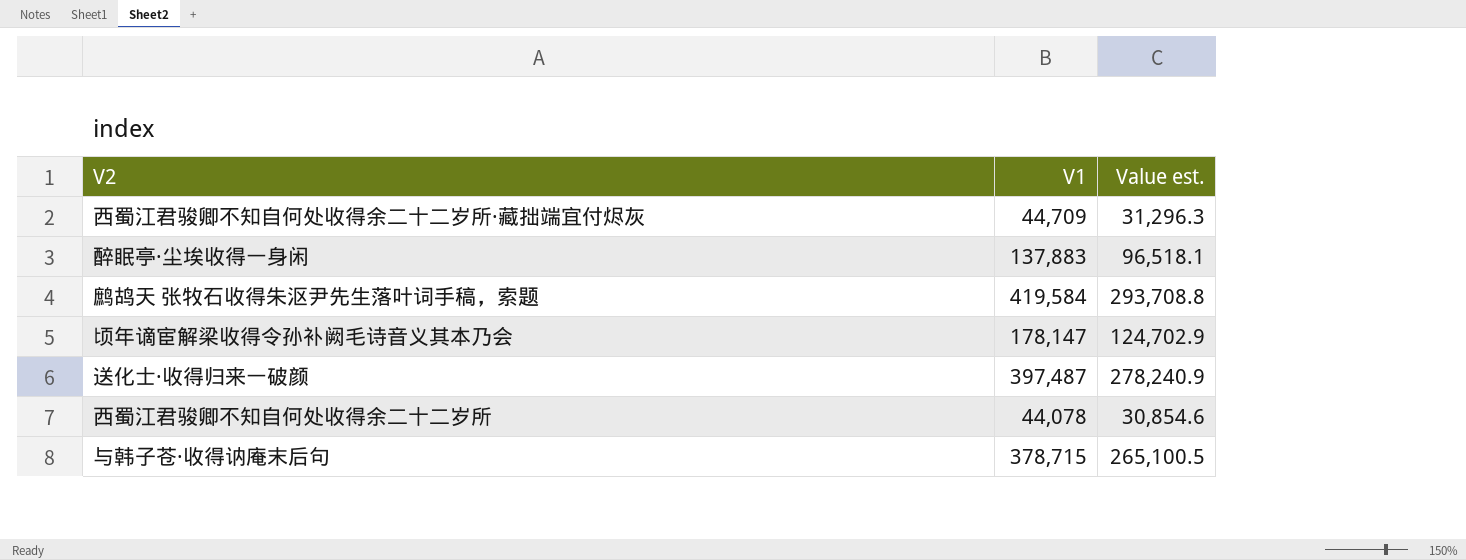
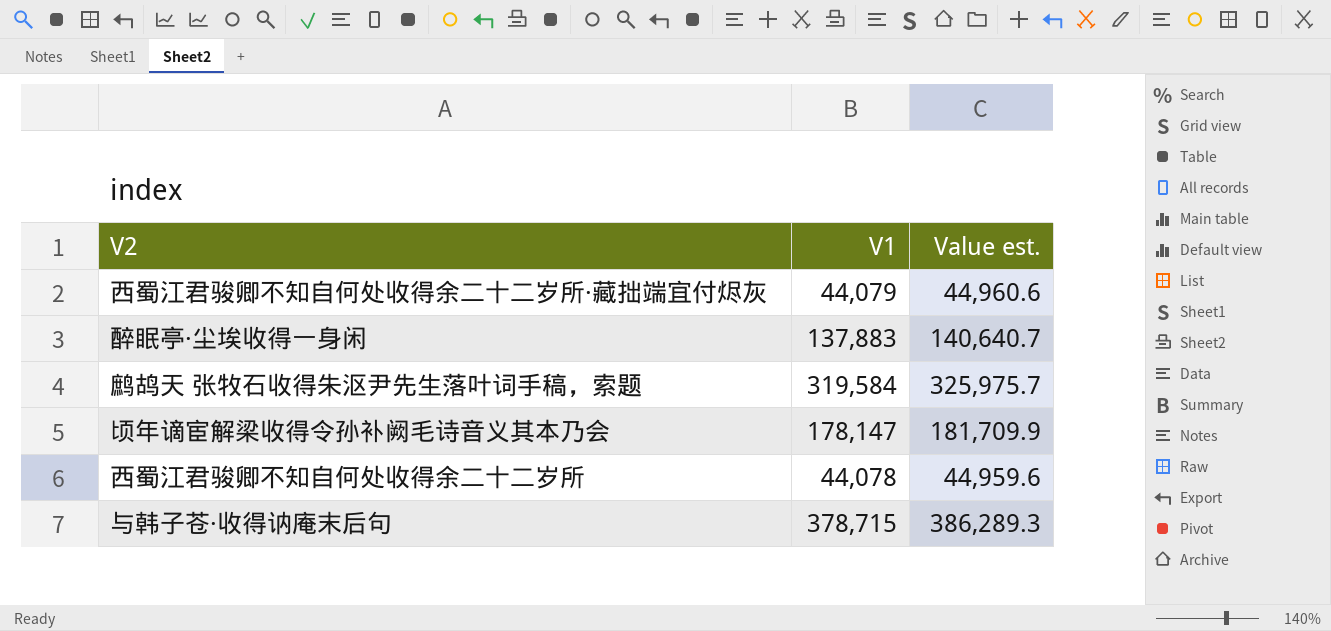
column Value est. | formula: [V1] * 0.7 -> [V1] * 1.02
row 送化士·收得归来一破颜: 397,487 | 278,240.9 -> none
西蜀江君骏卿不知自何处收得余二十二岁所·藏拙端宜付烬灰 | V1: 44,709 -> 44,079
鹧鸪天 张牧石收得朱沤尹先生落叶词手稿，索题 | V1: 419,584 -> 319,584

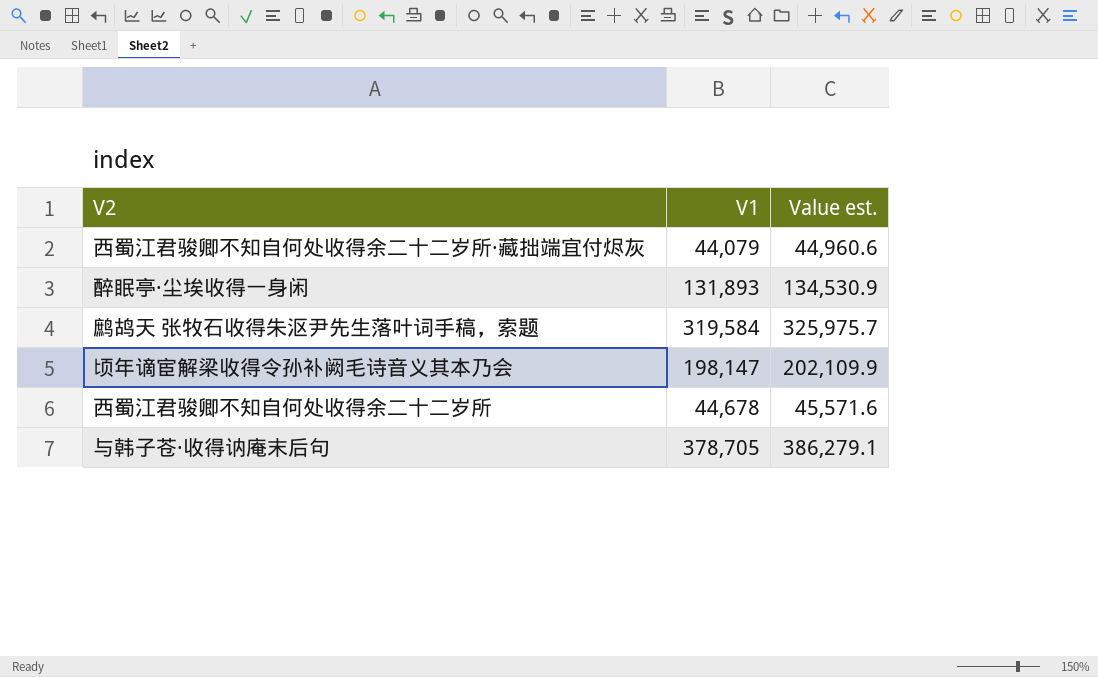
醉眠亭·尘埃收得一身闲 | V1: 137,883 -> 131,893
醉眠亭·尘埃收得一身闲 | Value est.: 140,640.7 -> 134,530.9
顷年谪宦解梁收得令孙补阙毛诗音义其本乃会 | V1: 178,147 -> 198,147
顷年谪宦解梁收得令孙补阙毛诗音义其本乃会 | Value est.: 181,709.9 -> 202,109.9
西蜀江君骏卿不知自何处收得余二十二岁所 | V1: 44,078 -> 44,678
西蜀江君骏卿不知自何处收得余二十二岁所 | Value est.: 44,959.6 -> 45,571.6
与韩子苍·收得讷庵末后句 | V1: 378,715 -> 378,705
与韩子苍·收得讷庵末后句 | Value est.: 386,289.3 -> 386,279.1

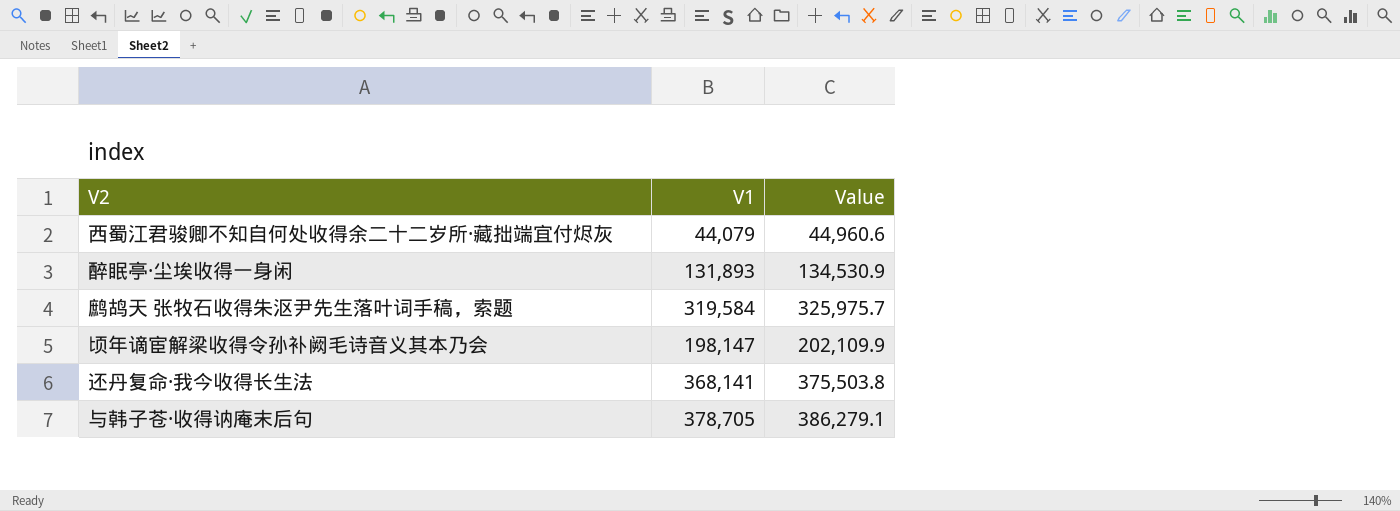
column name: Value est. -> Value
row 西蜀江君骏卿不知自何处收得余二十二岁所: 44,678 | 45,571.6 -> none
row 还丹复命·我今收得长生法: none -> 368,141 | 375,503.8

